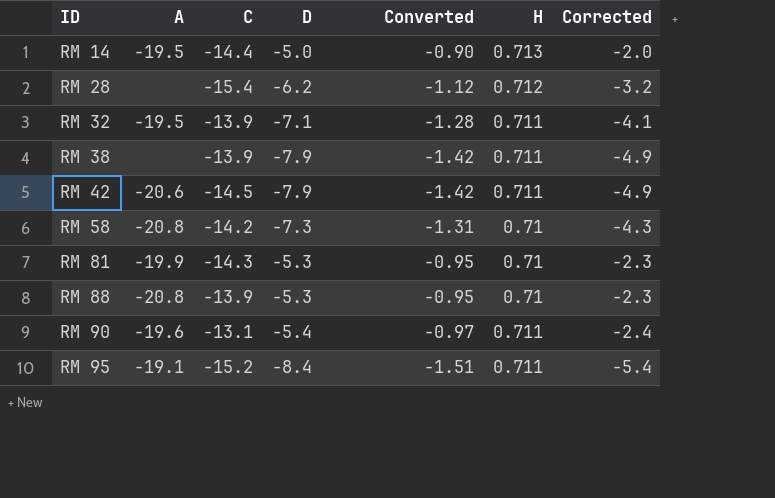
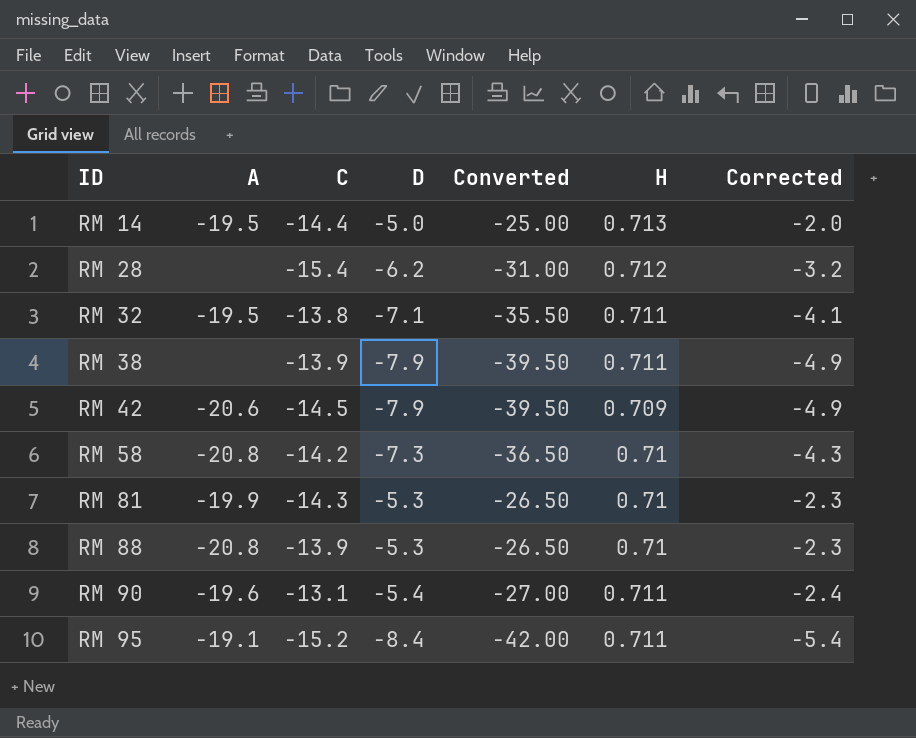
column Converted | formula: [D] * 0.18 -> [D] * 5
RM 32 | C: -13.9 -> -13.8
RM 42 | H: 0.711 -> 0.709

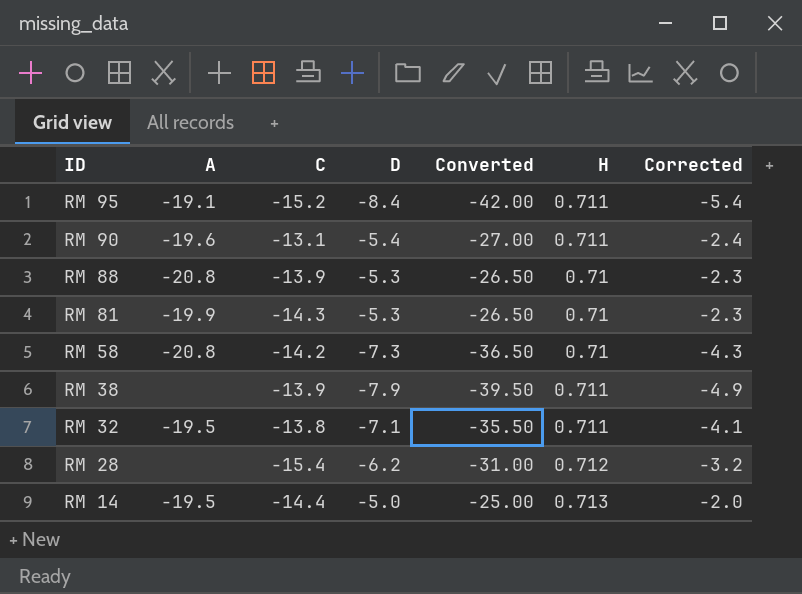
row order: ID ascending -> ID descending
row RM 42: -20.6 | -14.5 | -7.9 | -39.50 | 0.709 | -4.9 -> none

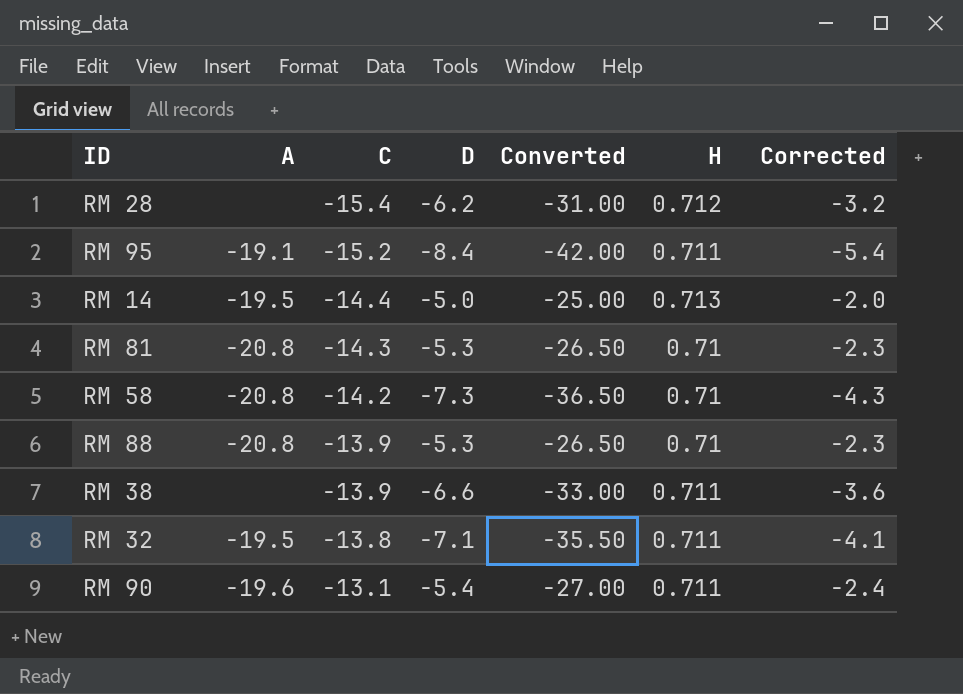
row order: ID descending -> C ascending
RM 81 | A: -19.9 -> -20.8
RM 38 | D: -7.9 -> -6.6
RM 38 | Converted: -39.50 -> -33.00
RM 38 | Corrected: -4.9 -> -3.6

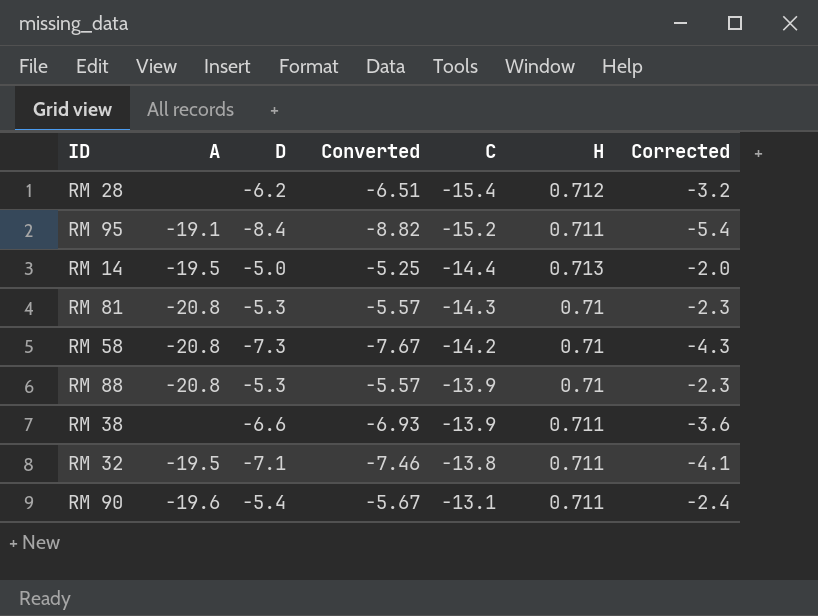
column Converted | formula: [D] * 5 -> [D] * 1.05
column C | position: 3 -> 5

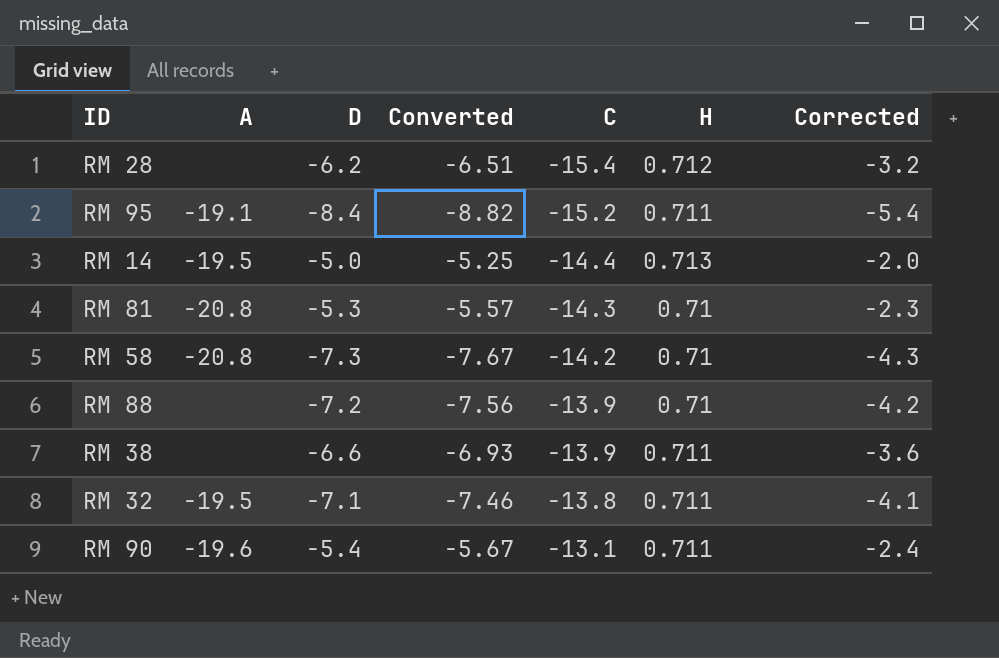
RM 88 | A: -20.8 -> none
RM 88 | D: -5.3 -> -7.2
RM 88 | Converted: -5.57 -> -7.56
RM 88 | Corrected: -2.3 -> -4.2

